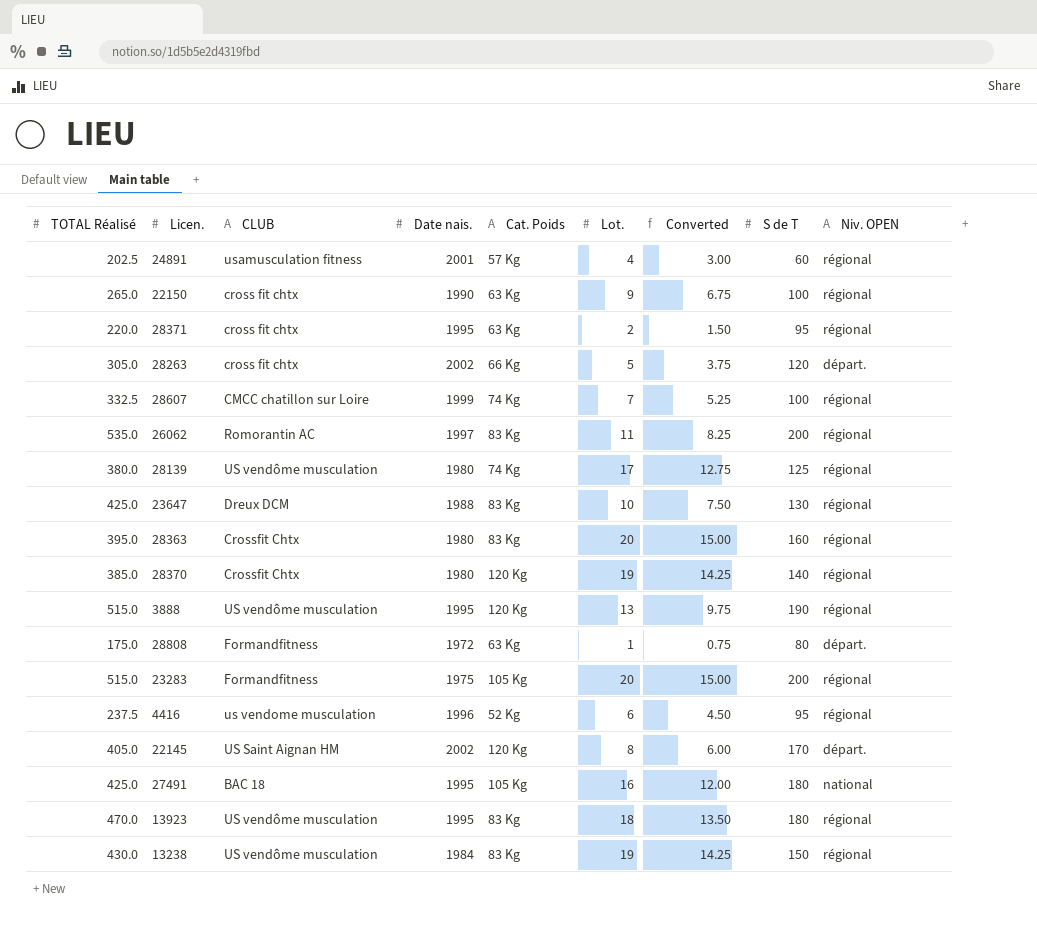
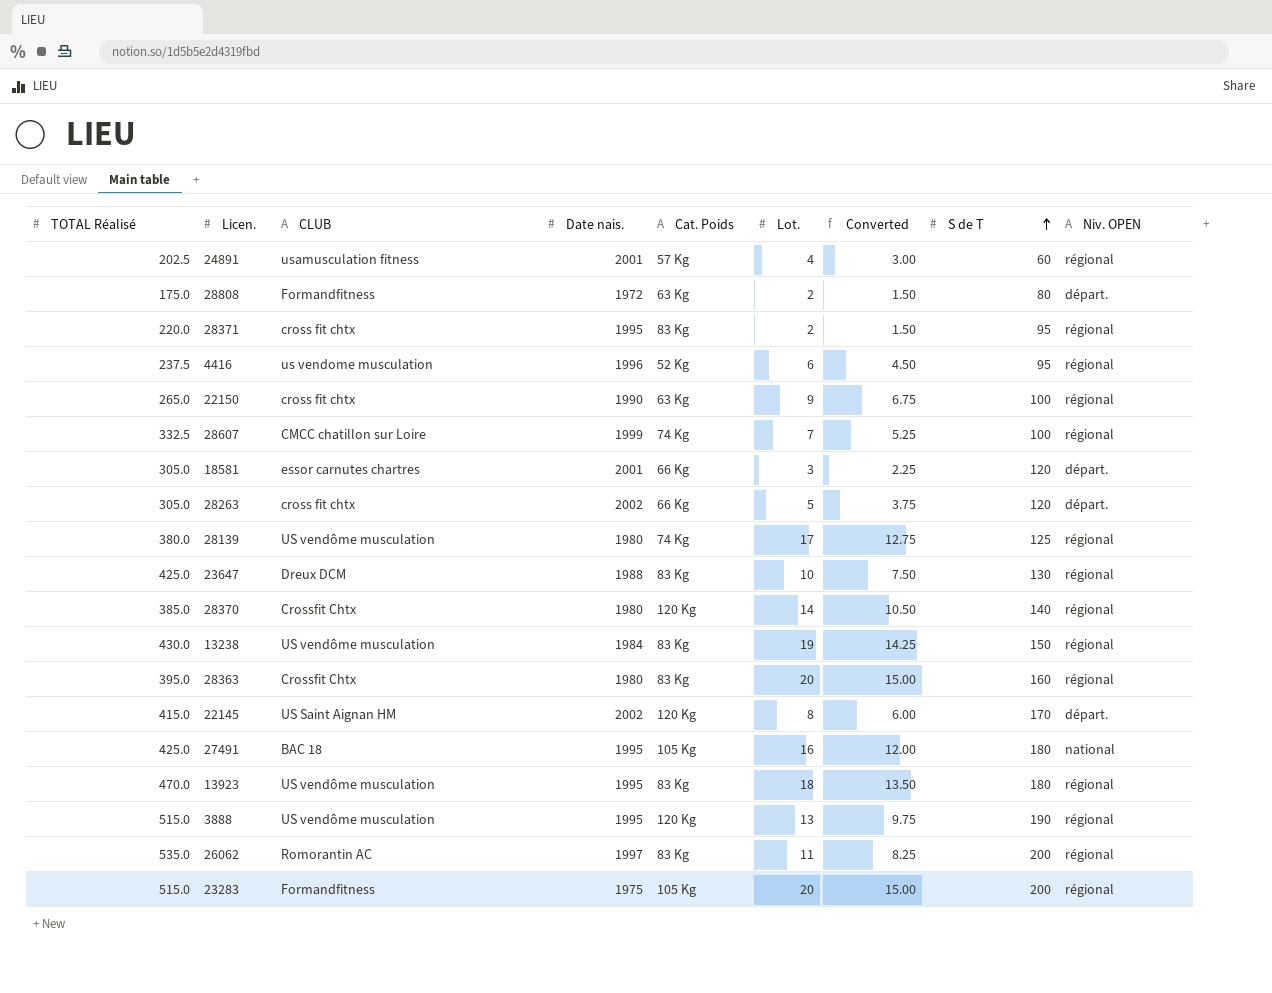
row order: none -> S de T ascending
28808 | Lot.: 1 -> 2
28808 | Converted: 0.75 -> 1.50
28371 | Cat. Poids: 63 Kg -> 83 Kg
row 18581: none -> 305.0 | essor carnutes chartres | 2001 | 66 Kg | 3 | 2.25 | 120 | départ.
28370 | Lot.: 19 -> 14
28370 | Converted: 14.25 -> 10.50
22145 | TOTAL Réalisé: 405.0 -> 415.0

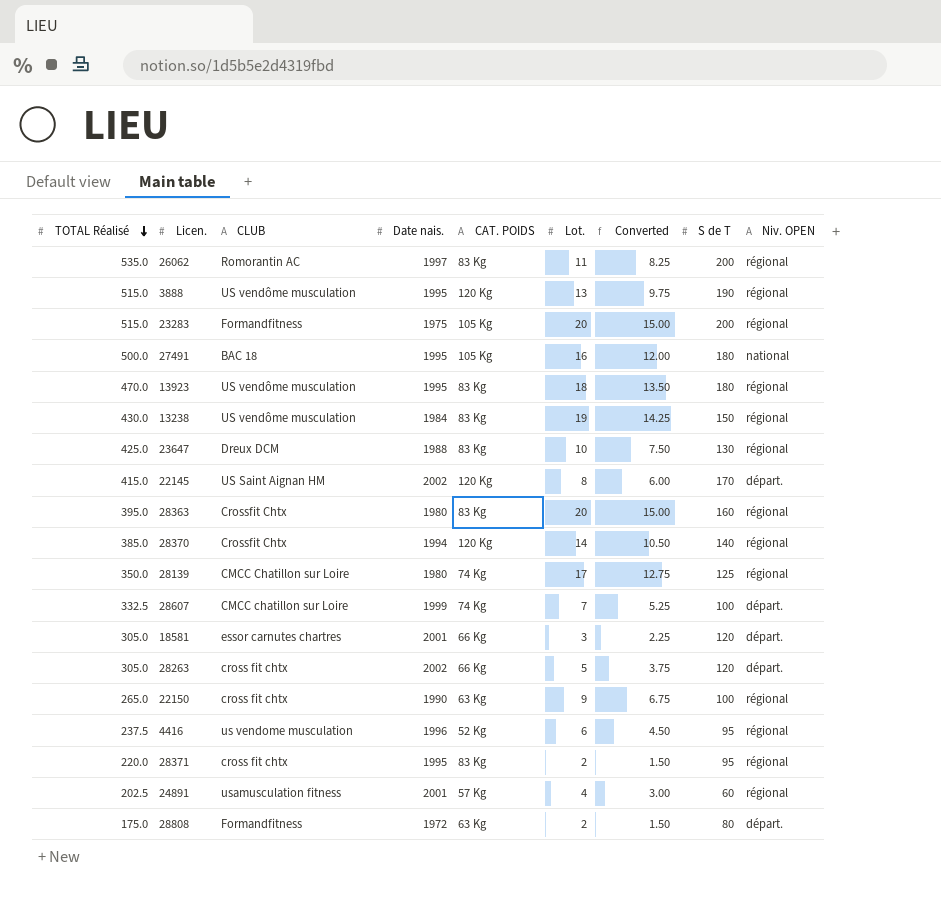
row order: S de T ascending -> TOTAL Réalisé descending
column name: Cat. Poids -> CAT. POIDS
27491 | TOTAL Réalisé: 425.0 -> 500.0
28370 | Date nais.: 1980 -> 1994
28139 | TOTAL Réalisé: 380.0 -> 350.0
28139 | CLUB: US vendôme musculation -> CMCC Chatillon sur Loire
28607 | Niv. OPEN: régional -> départ.

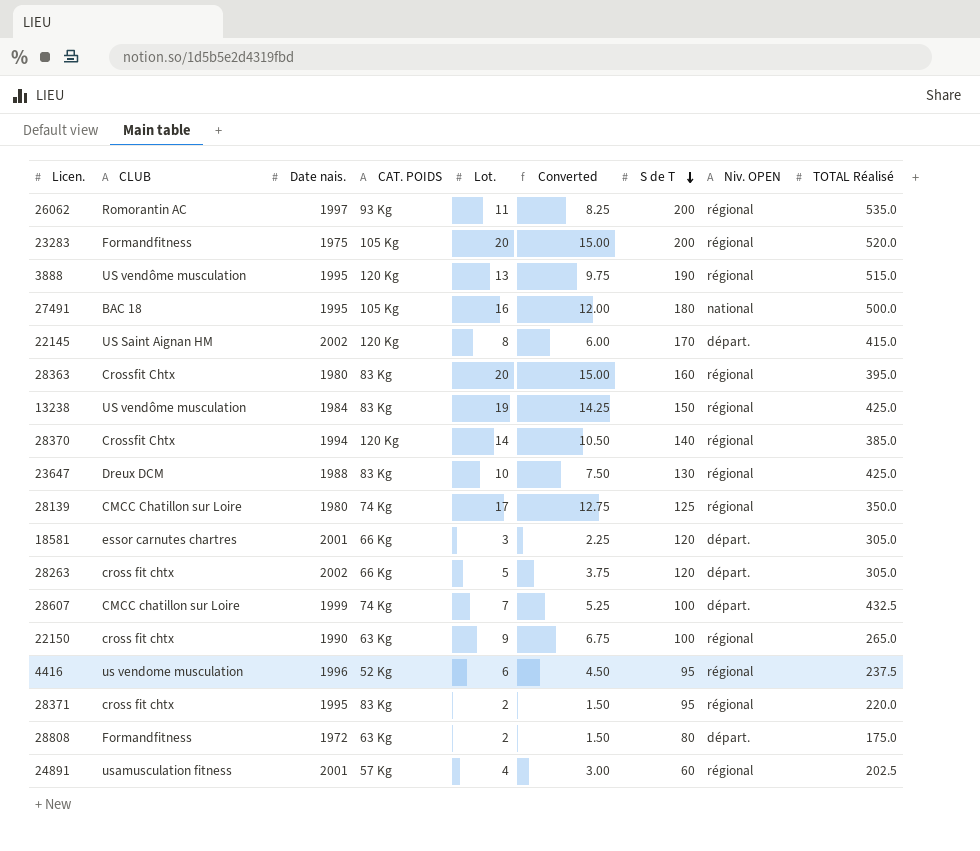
row order: TOTAL Réalisé descending -> S de T descending
column TOTAL Réalisé | position: 1 -> 9
row 13923: 470.0 | US vendôme musculation | 1995 | 83 Kg | 18 | 13.50 | 180 | régional -> none
26062 | CAT. POIDS: 83 Kg -> 93 Kg
23283 | TOTAL Réalisé: 515.0 -> 520.0
13238 | TOTAL Réalisé: 430.0 -> 425.0
28607 | TOTAL Réalisé: 332.5 -> 432.5

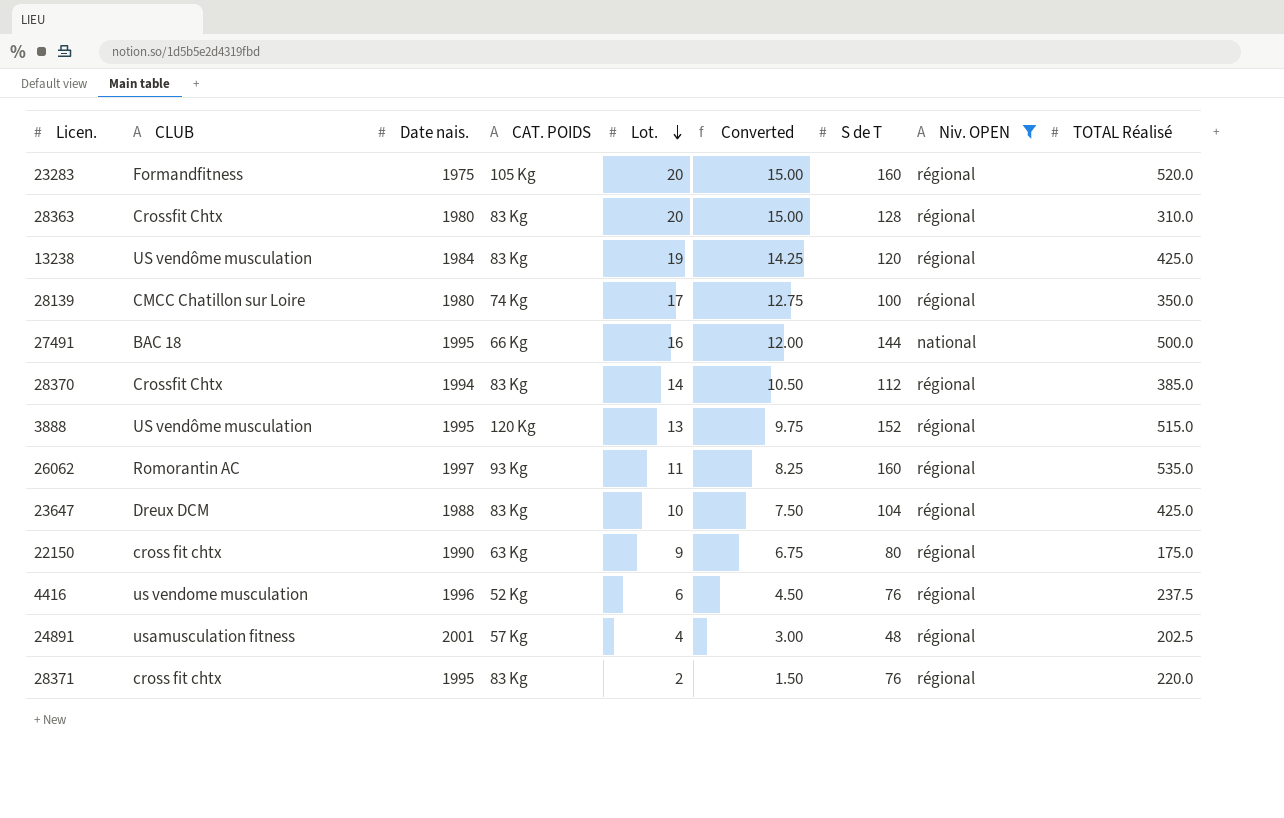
filter: none -> Niv. OPEN != départ.
row order: S de T descending -> Lot. descending
23283 | S de T: 200 -> 160
28363 | S de T: 160 -> 128
28363 | TOTAL Réalisé: 395.0 -> 310.0
13238 | S de T: 150 -> 120
28139 | S de T: 125 -> 100
27491 | CAT. POIDS: 105 Kg -> 66 Kg
27491 | S de T: 180 -> 144
28370 | CAT. POIDS: 120 Kg -> 83 Kg
28370 | S de T: 140 -> 112
3888 | S de T: 190 -> 152
26062 | S de T: 200 -> 160
23647 | S de T: 130 -> 104
22150 | S de T: 100 -> 80
22150 | TOTAL Réalisé: 265.0 -> 175.0
4416 | S de T: 95 -> 76
24891 | S de T: 60 -> 48
28371 | S de T: 95 -> 76

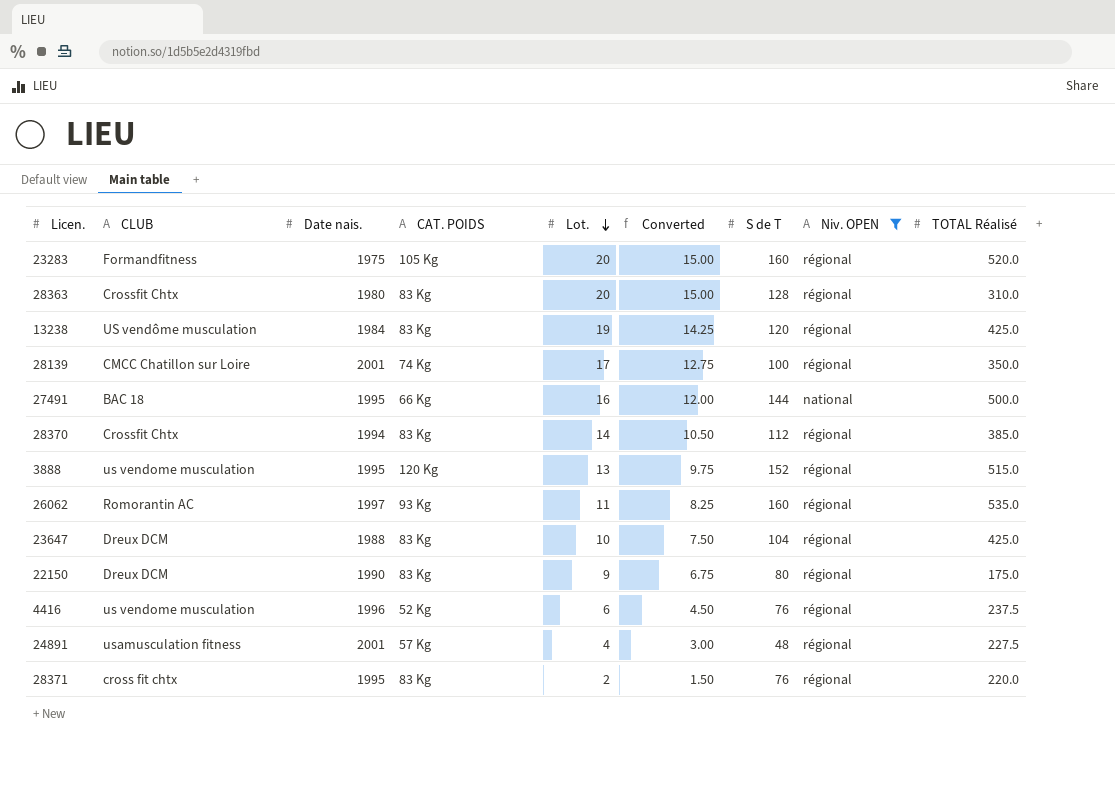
28139 | Date nais.: 1980 -> 2001
3888 | CLUB: US vendôme musculation -> us vendome musculation
22150 | CLUB: cross fit chtx -> Dreux DCM
22150 | CAT. POIDS: 63 Kg -> 83 Kg
24891 | TOTAL Réalisé: 202.5 -> 227.5

